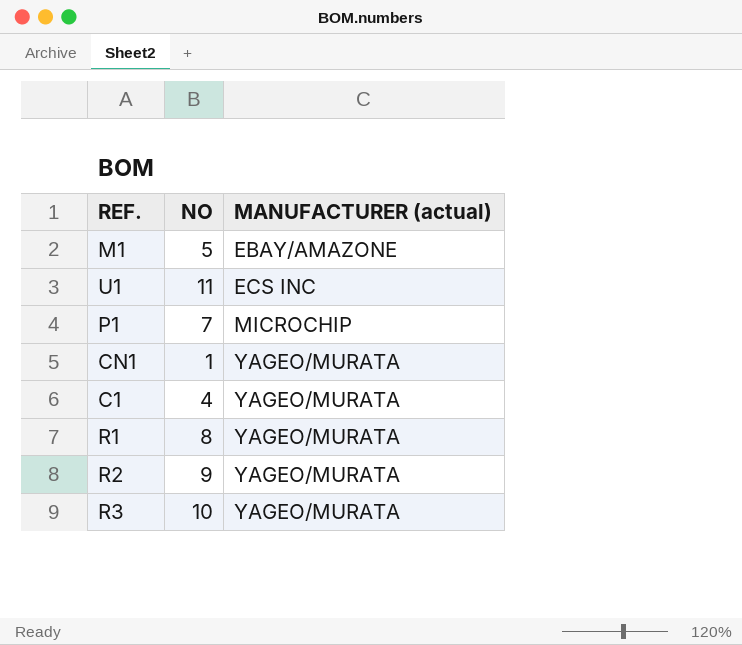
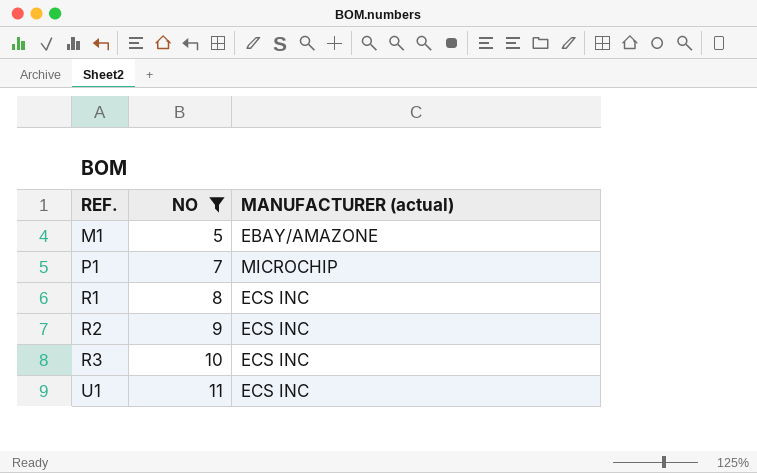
filter: none -> NO >= 5
row order: MANUFACTURER (actual) ascending -> REF. ascending
R1 | MANUFACTURER (actual): YAGEO/MURATA -> ECS INC
R2 | MANUFACTURER (actual): YAGEO/MURATA -> ECS INC
R3 | MANUFACTURER (actual): YAGEO/MURATA -> ECS INC

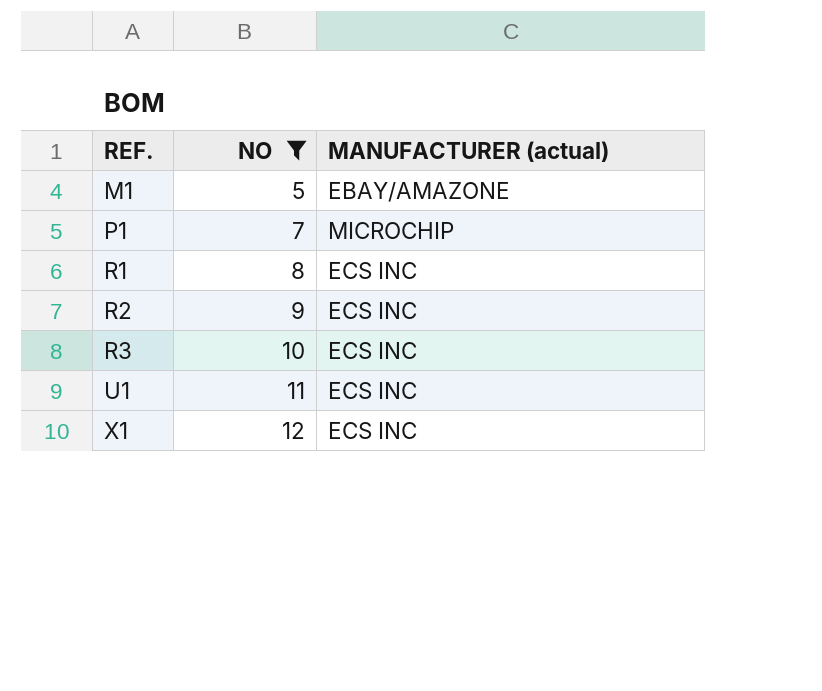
row X1: none -> 12 | ECS INC

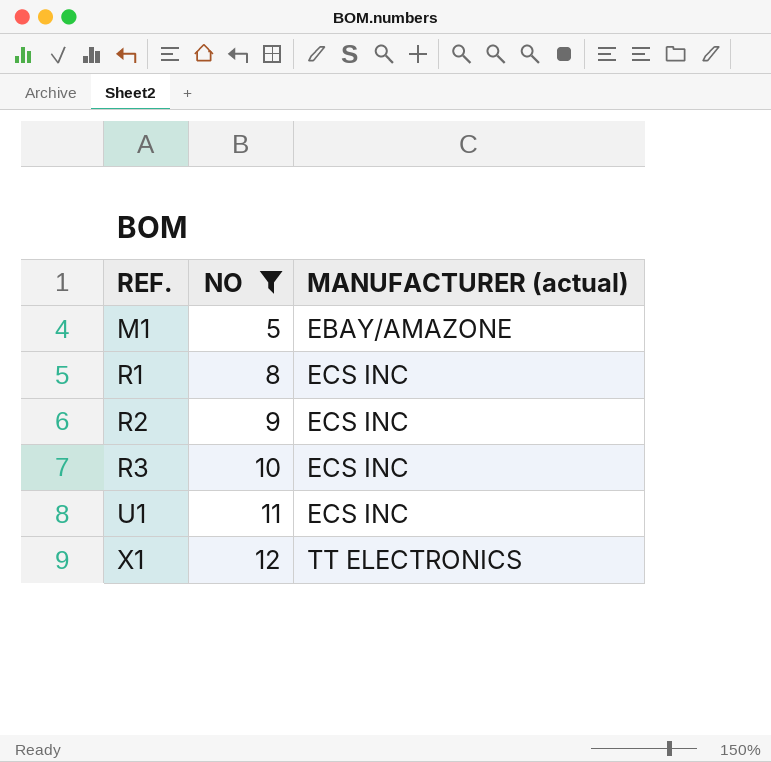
row P1: 7 | MICROCHIP -> none
X1 | MANUFACTURER (actual): ECS INC -> TT ELECTRONICS

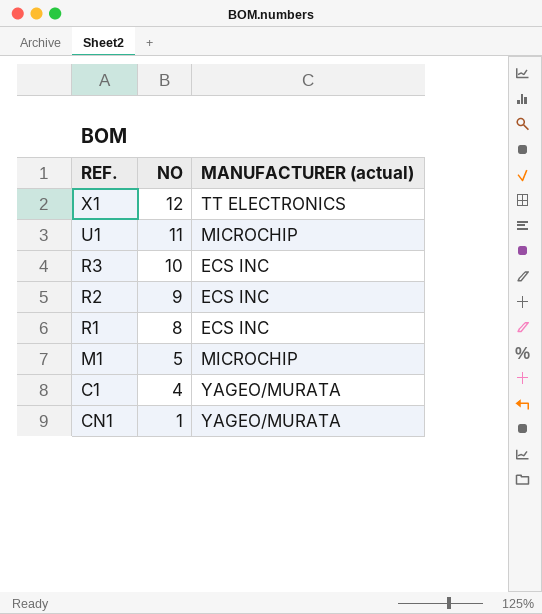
filter: NO >= 5 -> none
row order: REF. ascending -> NO descending
U1 | MANUFACTURER (actual): ECS INC -> MICROCHIP
M1 | MANUFACTURER (actual): EBAY/AMAZONE -> MICROCHIP

